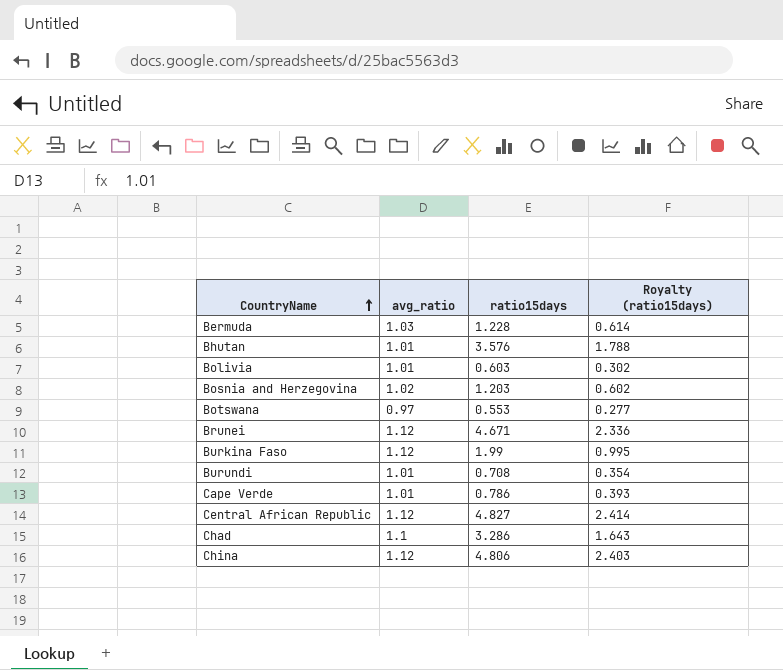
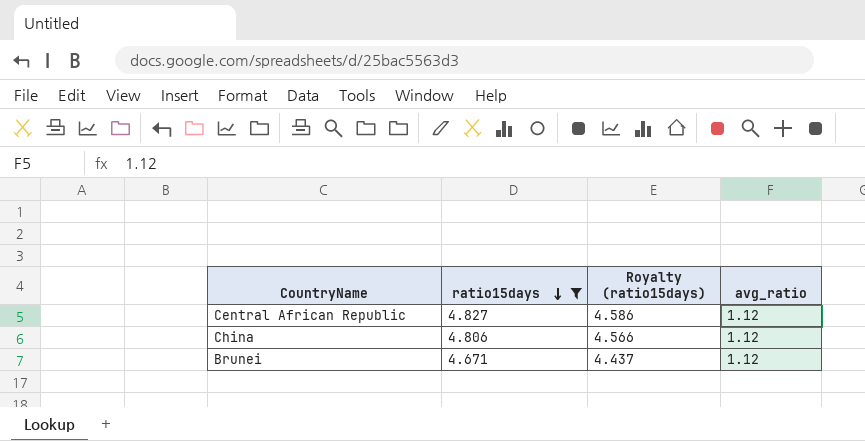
filter: none -> ratio15days >= 4.671
row order: CountryName ascending -> ratio15days descending
column Royalty (ratio15days) | formula: [ratio15days] * 0.5 -> [ratio15days] * 0.95
column avg_ratio | position: 2 -> 4

